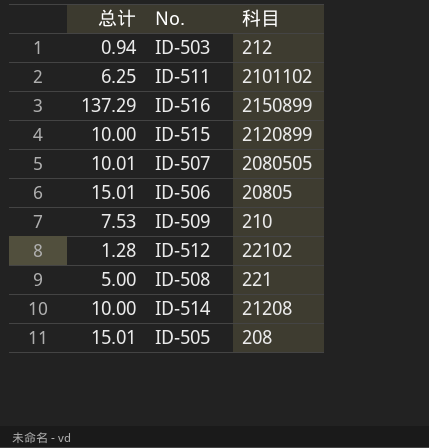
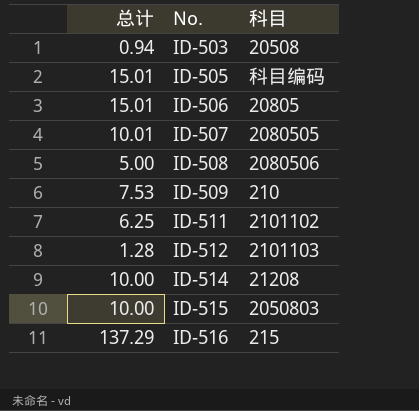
row order: none -> No. ascending
ID-503 | 科目: 212 -> 20508
ID-505 | 科目: 208 -> 科目编码
ID-508 | 科目: 221 -> 2080506
ID-512 | 科目: 22102 -> 2101103
ID-515 | 科目: 2120899 -> 2050803
ID-516 | 科目: 2150899 -> 215

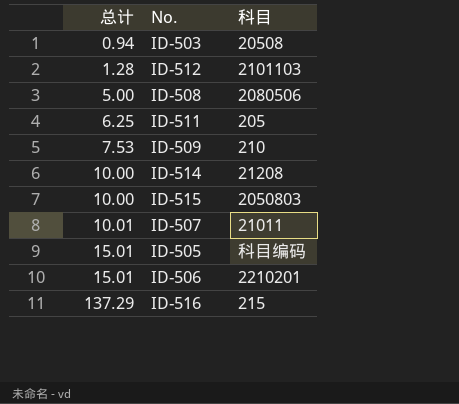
row order: No. ascending -> 总计 ascending
ID-511 | 科目: 2101102 -> 205
ID-507 | 科目: 2080505 -> 21011
ID-506 | 科目: 20805 -> 2210201

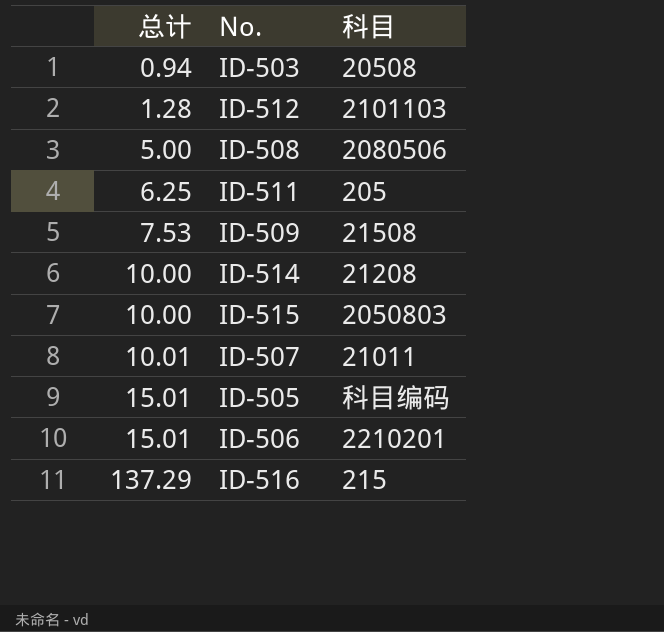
ID-509 | 科目: 210 -> 21508

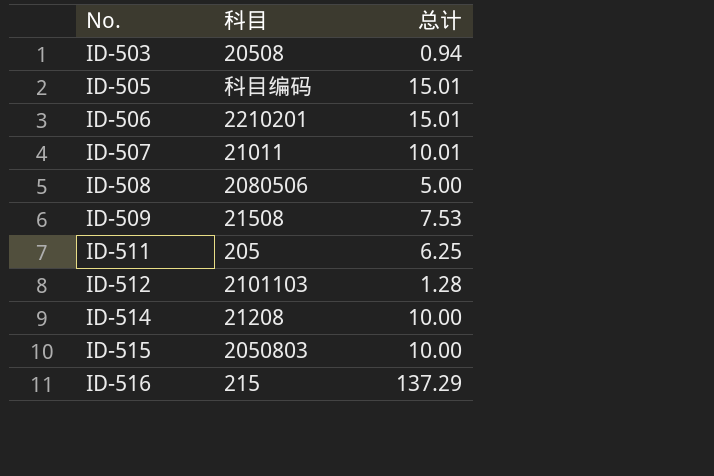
row order: 总计 ascending -> No. ascending
column 总计 | position: 1 -> 3

